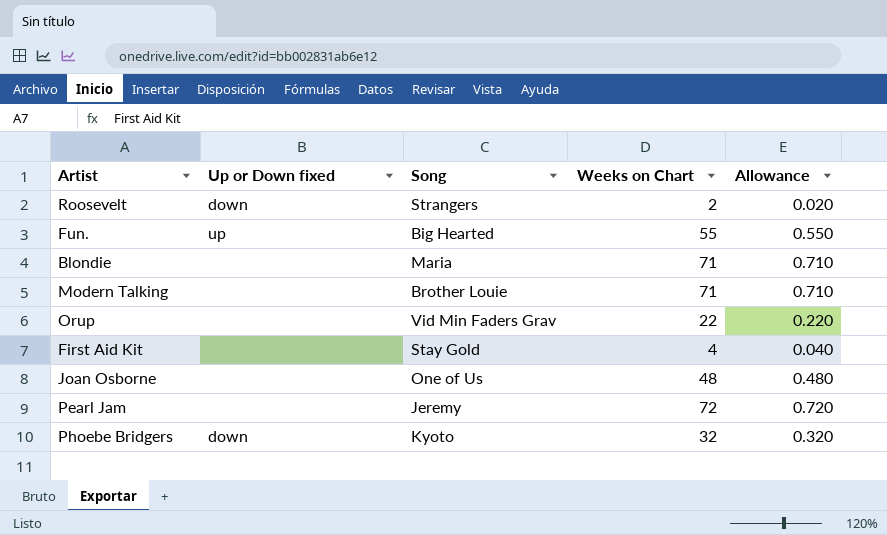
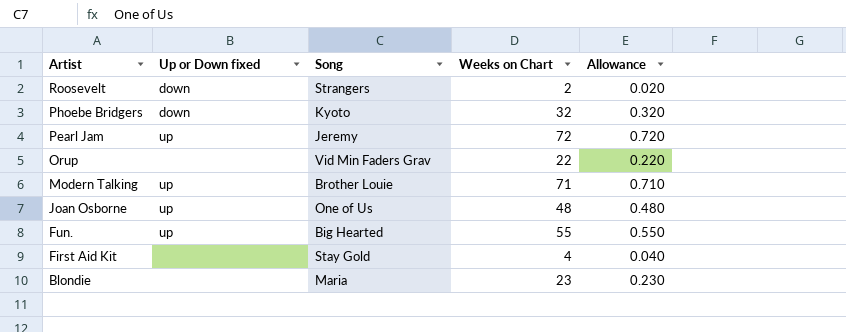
row order: none -> Artist descending
Pearl Jam | Up or Down fixed: none -> up
Modern Talking | Up or Down fixed: none -> up
Joan Osborne | Up or Down fixed: none -> up
Blondie | Weeks on Chart: 71 -> 23
Blondie | Allowance: 0.710 -> 0.230

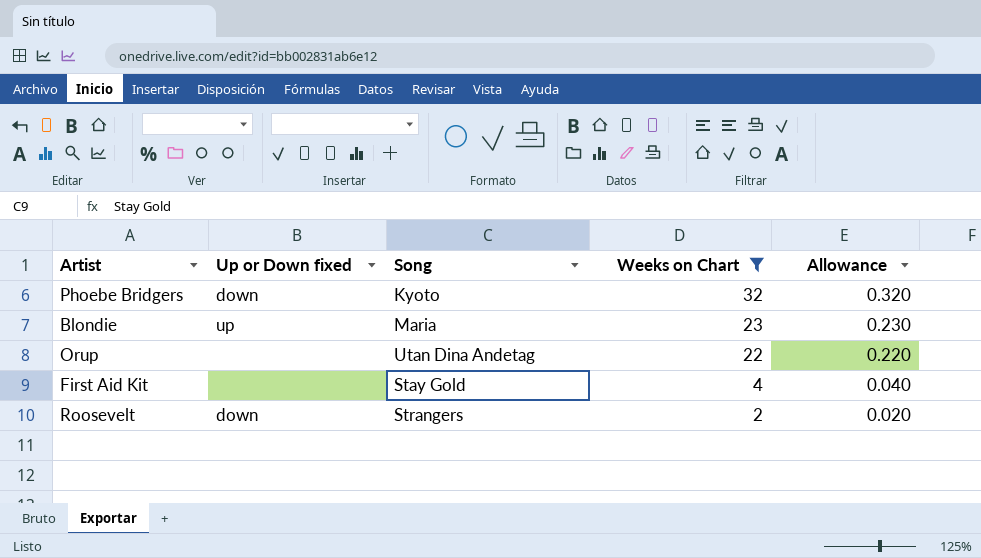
filter: none -> Weeks on Chart <= 32
row order: Artist descending -> Weeks on Chart descending
Blondie | Up or Down fixed: none -> up
Orup | Song: Vid Min Faders Grav -> Utan Dina Andetag

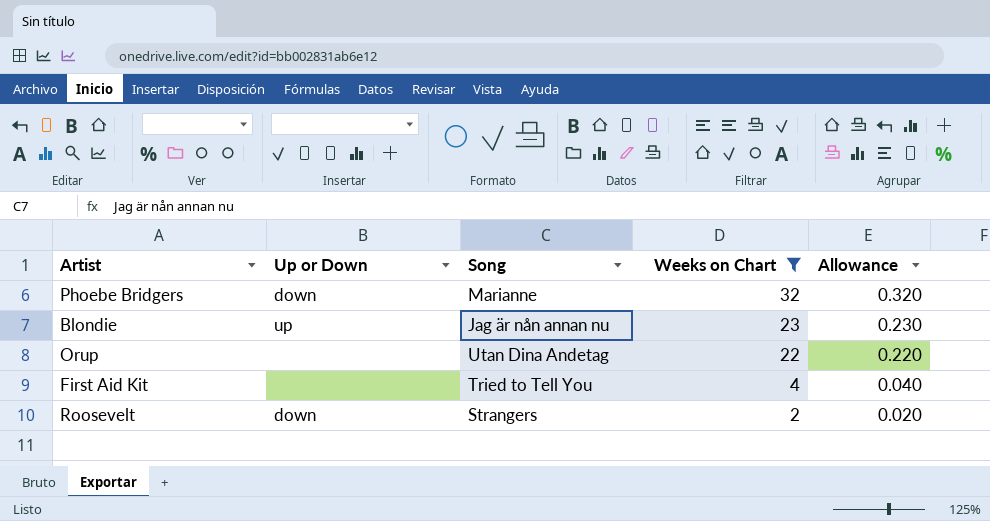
column name: Up or Down fixed -> Up or Down
Phoebe Bridgers | Song: Kyoto -> Marianne
Blondie | Song: Maria -> Jag är nån annan nu
First Aid Kit | Song: Stay Gold -> Tried to Tell You

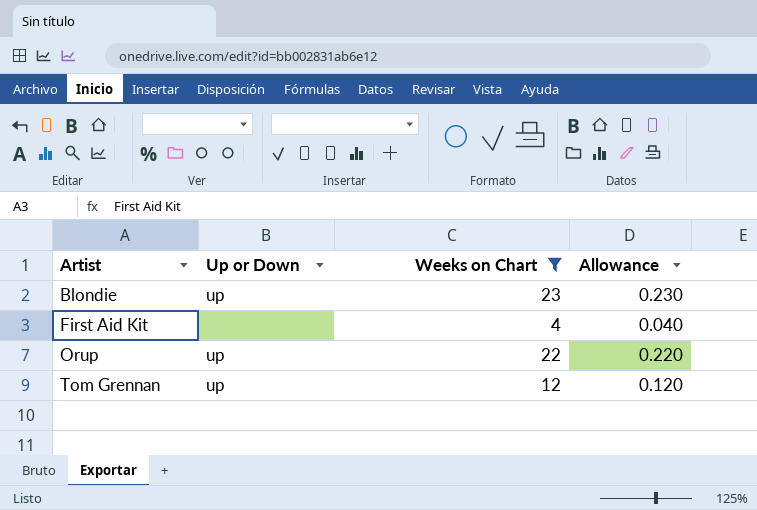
row order: Weeks on Chart descending -> Artist ascending
column Song | position: 3 -> none
row Phoebe Bridgers: down | Marianne | 32 | 0.320 -> none
row Roosevelt: down | Strangers | 2 | 0.020 -> none
Orup | Up or Down: none -> up
row Tom Grennan: none -> up | 12 | 0.120

